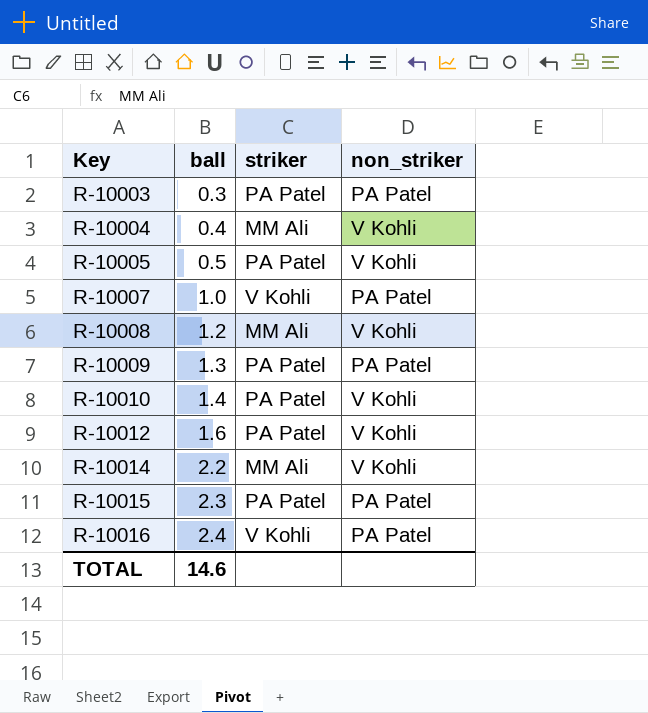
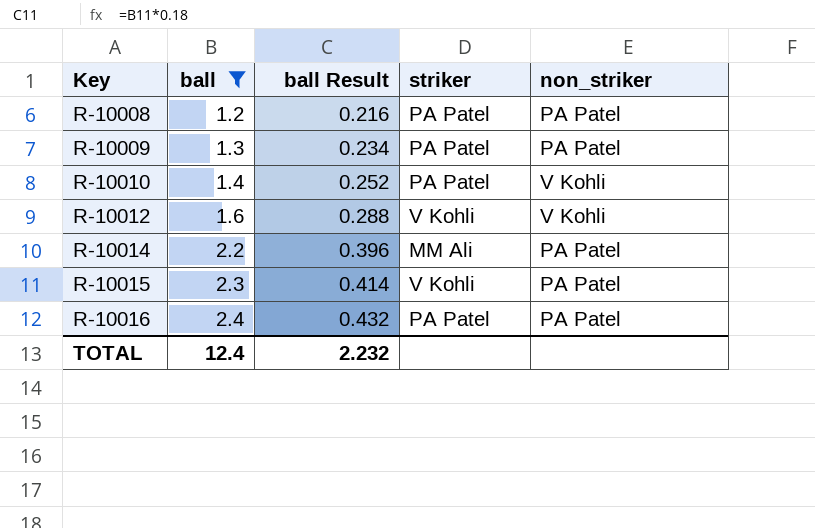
filter: none -> ball >= 1.2
column ball Result | formula: none -> [ball] * 0.18
R-10008 | striker: MM Ali -> PA Patel
R-10008 | non_striker: V Kohli -> PA Patel
R-10012 | striker: PA Patel -> V Kohli
R-10014 | non_striker: V Kohli -> PA Patel
R-10015 | striker: PA Patel -> V Kohli
R-10016 | striker: V Kohli -> PA Patel
TOTAL | ball: 14.6 -> 12.4

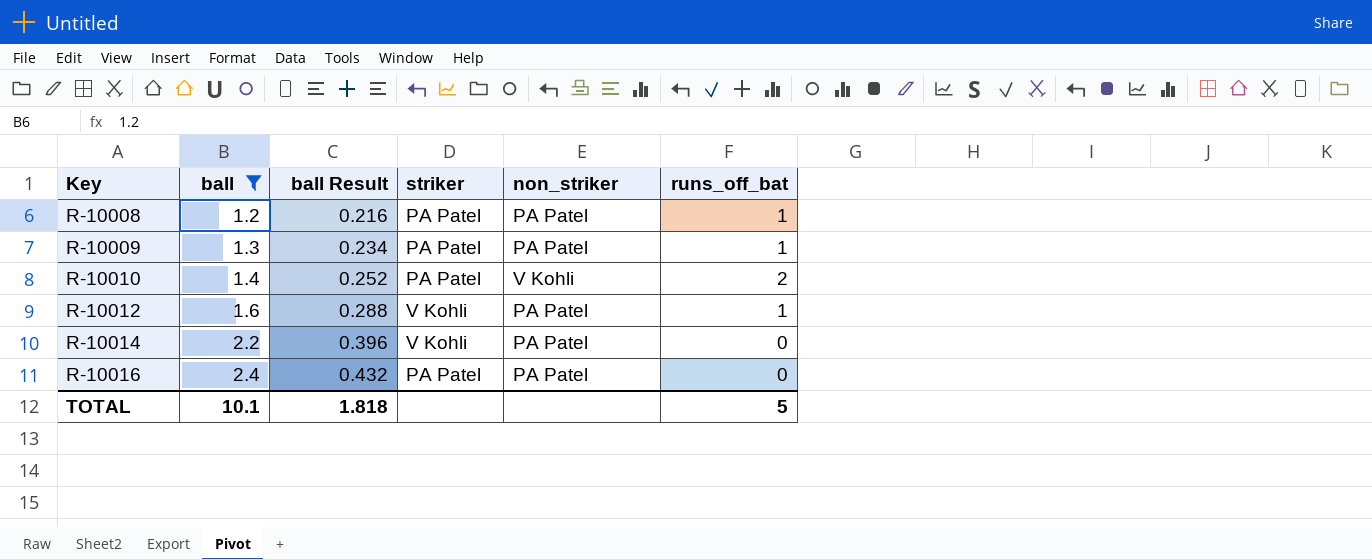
column runs_off_bat | position: none -> 6
row R-10015: 2.3 | 0.414 | V Kohli | PA Patel -> none
R-10012 | non_striker: V Kohli -> PA Patel
R-10014 | striker: MM Ali -> V Kohli
TOTAL | ball: 12.4 -> 10.1
TOTAL | ball Result: 2.232 -> 1.818

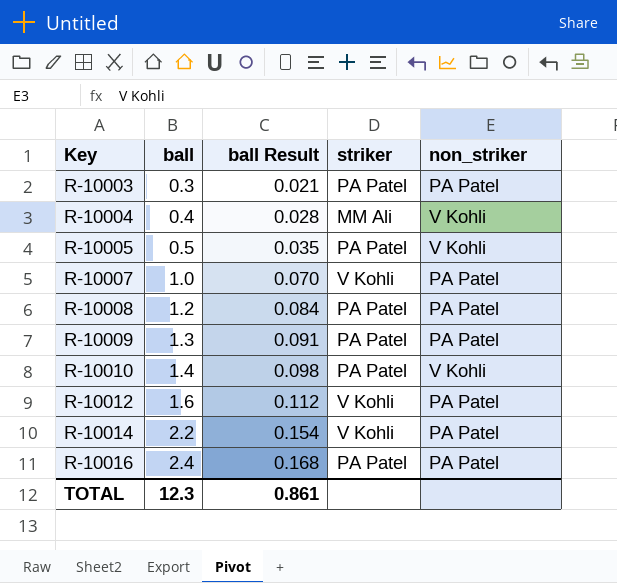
filter: ball >= 1.2 -> none
column runs_off_bat | position: 6 -> none
column ball Result | formula: [ball] * 0.18 -> [ball] * 0.07
TOTAL | ball: 10.1 -> 12.3
TOTAL | ball Result: 1.818 -> 0.861

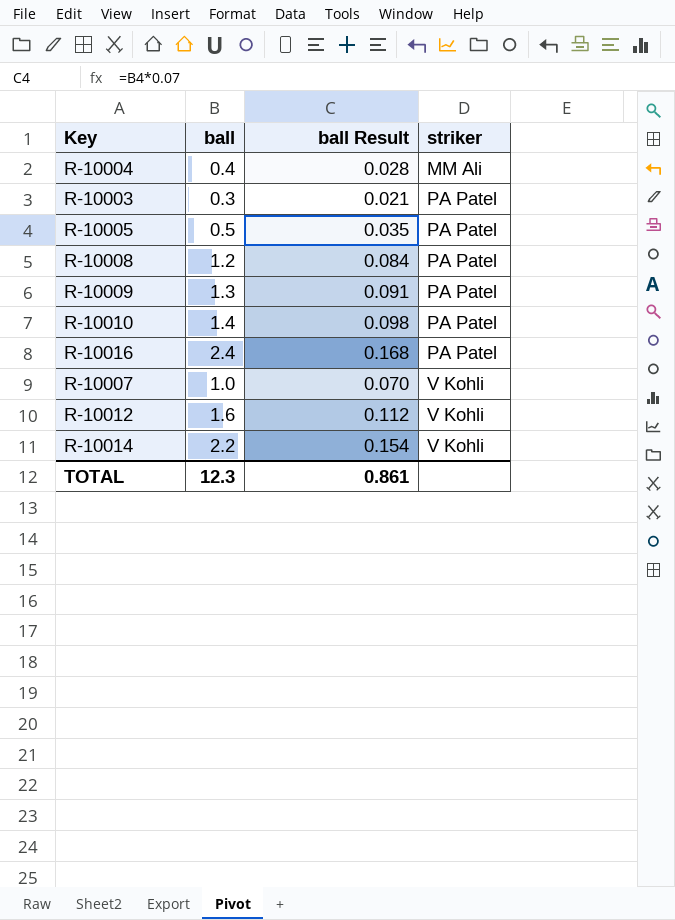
row order: Key ascending -> striker ascending
column non_striker | position: 5 -> none

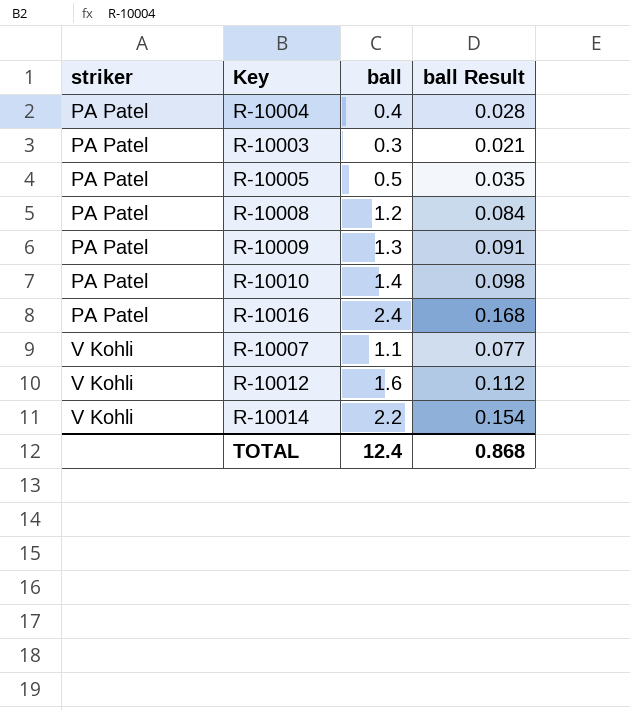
column striker | position: 4 -> 1
R-10004 | striker: MM Ali -> PA Patel
R-10007 | ball: 1.0 -> 1.1
R-10007 | ball Result: 0.070 -> 0.077
TOTAL | ball: 12.3 -> 12.4
TOTAL | ball Result: 0.861 -> 0.868

